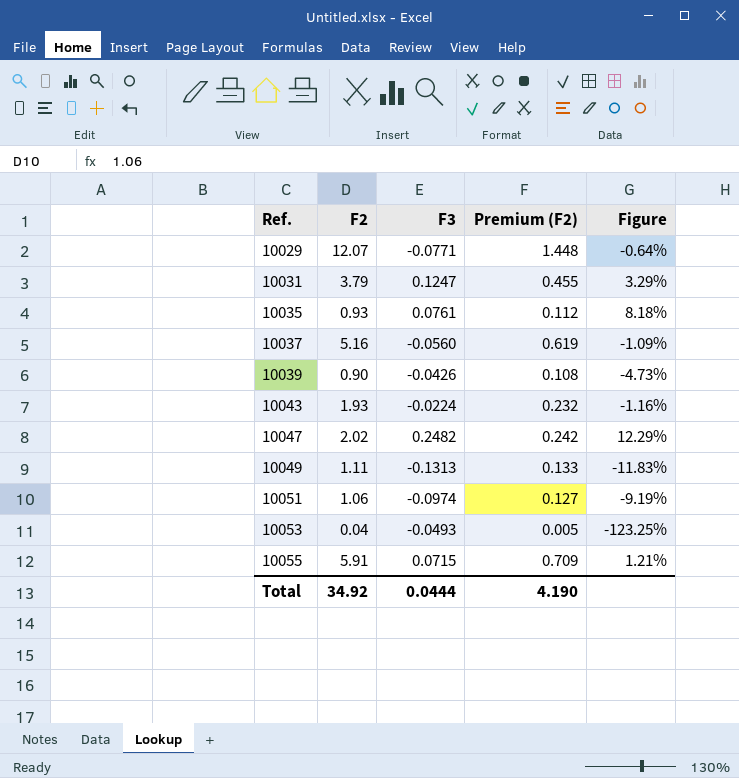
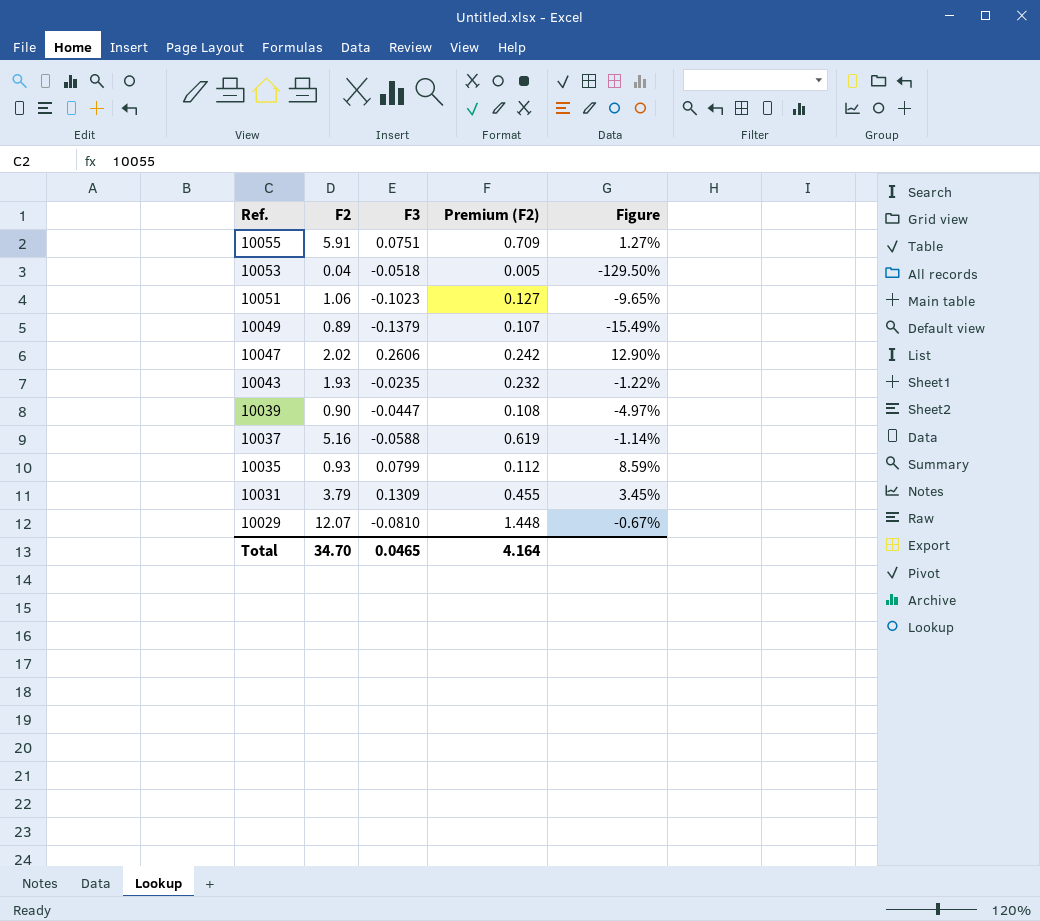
row order: Ref. ascending -> Ref. descending
10055 | F3: 0.0715 -> 0.0751
10055 | Figure: 1.21% -> 1.27%
10053 | F3: -0.0493 -> -0.0518
10053 | Figure: -123.25% -> -129.50%
10051 | F3: -0.0974 -> -0.1023
10051 | Figure: -9.19% -> -9.65%
10049 | F2: 1.11 -> 0.89
10049 | F3: -0.1313 -> -0.1379
10049 | Premium (F2): 0.133 -> 0.107
10049 | Figure: -11.83% -> -15.49%
10047 | F3: 0.2482 -> 0.2606
10047 | Figure: 12.29% -> 12.90%
10043 | F3: -0.0224 -> -0.0235
10043 | Figure: -1.16% -> -1.22%
10039 | F3: -0.0426 -> -0.0447
10039 | Figure: -4.73% -> -4.97%
10037 | F3: -0.0560 -> -0.0588
10037 | Figure: -1.09% -> -1.14%
10035 | F3: 0.0761 -> 0.0799
10035 | Figure: 8.18% -> 8.59%
10031 | F3: 0.1247 -> 0.1309
10031 | Figure: 3.29% -> 3.45%
10029 | F3: -0.0771 -> -0.0810
10029 | Figure: -0.64% -> -0.67%
Total | F2: 34.92 -> 34.70
Total | F3: 0.0444 -> 0.0465
Total | Premium (F2): 4.190 -> 4.164

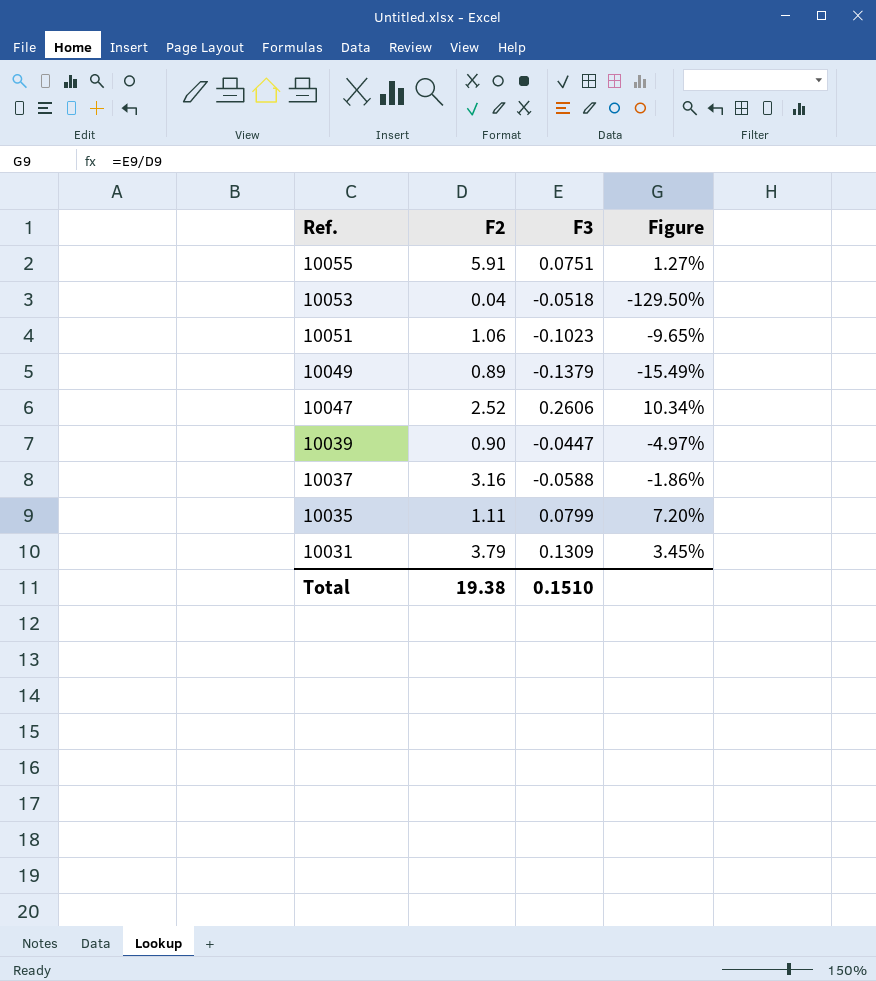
column Premium (F2) | formula: [F2] * 0.12 -> none
row 10043: 1.93 | -0.0235 | 0.232 | -1.22% -> none
row 10029: 12.07 | -0.0810 | 1.448 | -0.67% -> none
10047 | F2: 2.02 -> 2.52
10047 | Figure: 12.90% -> 10.34%
10037 | F2: 5.16 -> 3.16
10037 | Figure: -1.14% -> -1.86%
10035 | F2: 0.93 -> 1.11
10035 | Figure: 8.59% -> 7.20%
Total | F2: 34.70 -> 19.38
Total | F3: 0.0465 -> 0.1510

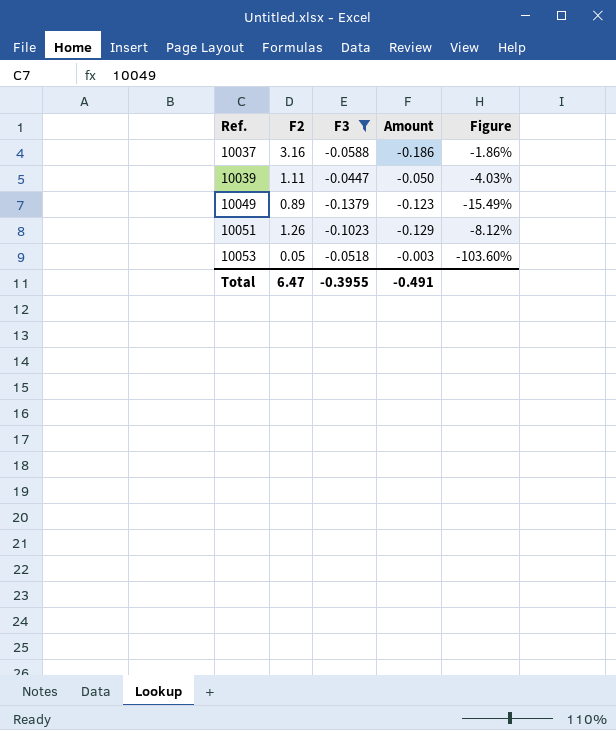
filter: none -> F3 <= -0.0447
row order: Ref. descending -> Ref. ascending
column Amount | formula: none -> [F2] * [F3]
10039 | F2: 0.90 -> 1.11
10039 | Figure: -4.97% -> -4.03%
10051 | F2: 1.06 -> 1.26
10051 | Figure: -9.65% -> -8.12%
10053 | F2: 0.04 -> 0.05
10053 | Figure: -129.50% -> -103.60%
Total | F2: 19.38 -> 6.47
Total | F3: 0.1510 -> -0.3955

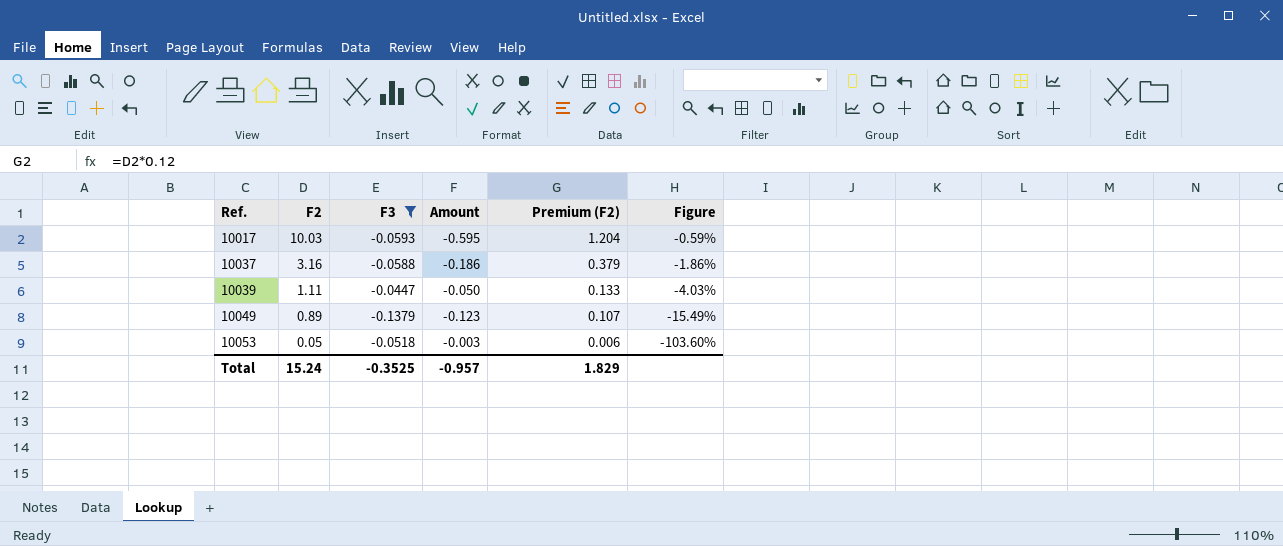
column Premium (F2) | formula: none -> [F2] * 0.12
row 10051: 1.26 | -0.1023 | -0.129 | -8.12% -> none
row 10017: none -> 10.03 | -0.0593 | -0.595 | 1.204 | -0.59%
Total | F2: 6.47 -> 15.24
Total | F3: -0.3955 -> -0.3525
Total | Amount: -0.491 -> -0.957

